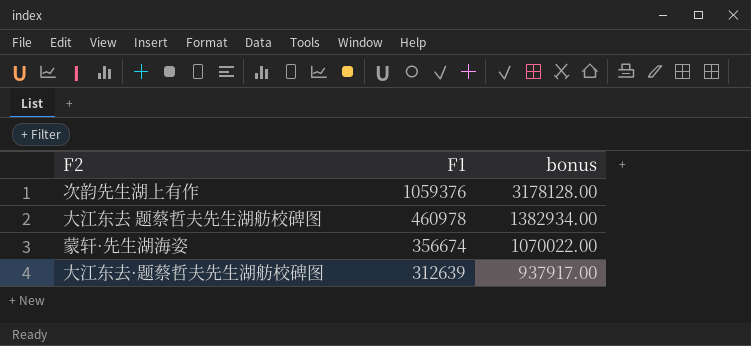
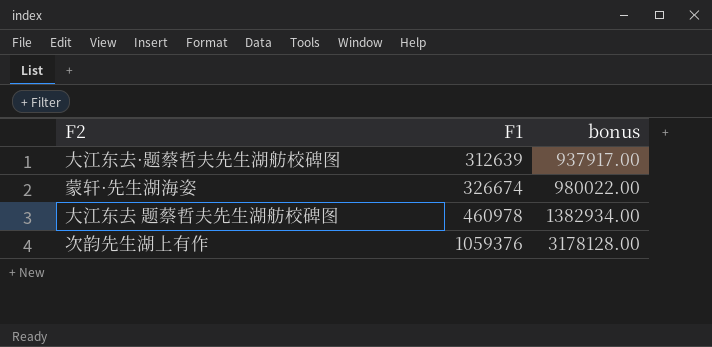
row order: F1 descending -> F1 ascending
蒙轩·先生湖海姿 | F1: 356674 -> 326674
蒙轩·先生湖海姿 | bonus: 1070022.00 -> 980022.00

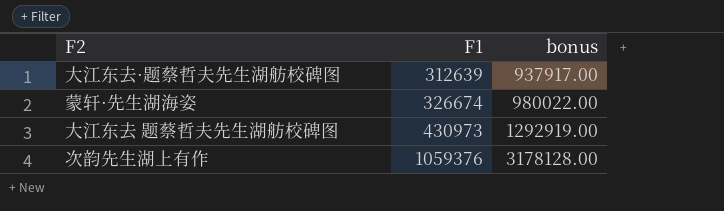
大江东去 题蔡哲夫先生湖舫校碑图 | F1: 460978 -> 430973
大江东去 题蔡哲夫先生湖舫校碑图 | bonus: 1382934.00 -> 1292919.00

